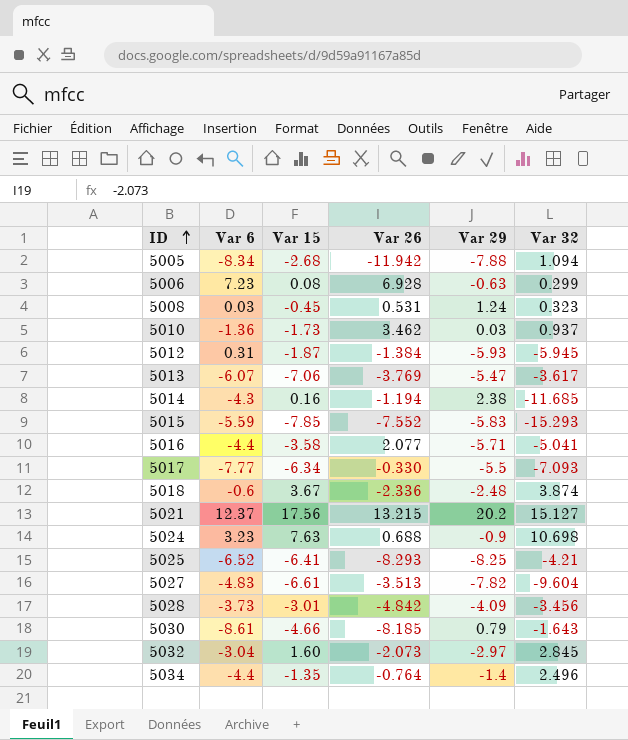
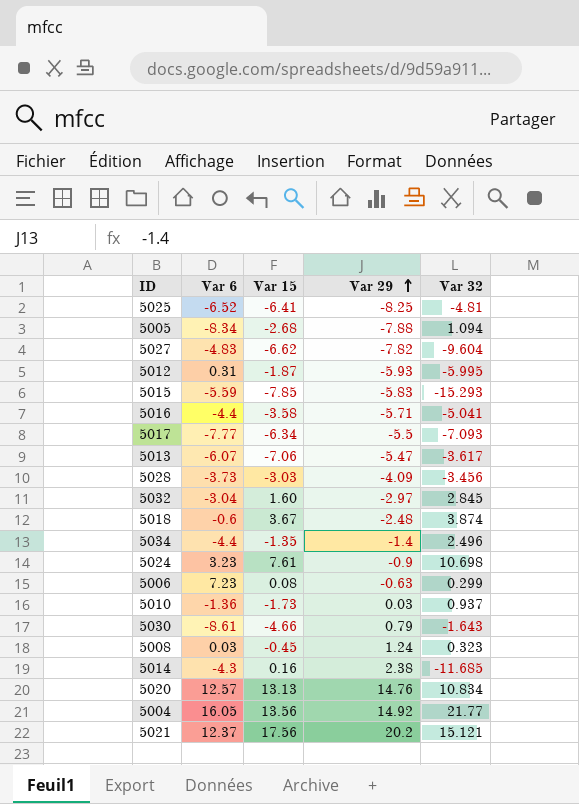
row order: ID ascending -> Var 29 ascending
column Var 26 | position: 4 -> none
5025 | Var 32: -4.21 -> -4.81
5027 | Var 15: -6.61 -> -6.62
5012 | Var 32: -5.945 -> -5.995
5028 | Var 15: -3.01 -> -3.03
5024 | Var 15: 7.63 -> 7.61
row 5020: none -> 12.57 | 13.13 | 14.76 | 10.834
row 5004: none -> 16.05 | 13.56 | 14.92 | 21.77
5021 | Var 32: 15.127 -> 15.121

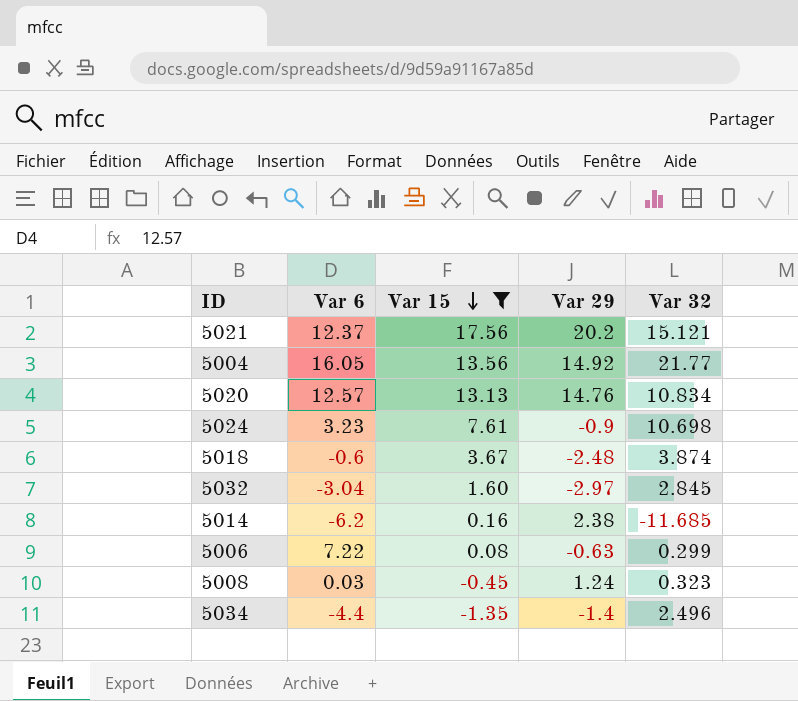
filter: none -> Var 15 >= -1.35
row order: Var 29 ascending -> Var 15 descending
5014 | Var 6: -4.3 -> -6.2
5006 | Var 6: 7.23 -> 7.22

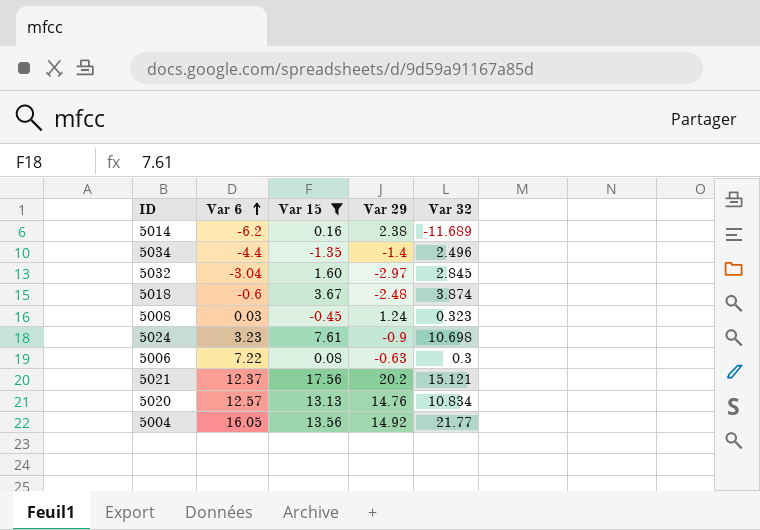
row order: Var 15 descending -> Var 6 ascending
5014 | Var 32: -11.685 -> -11.689
5006 | Var 32: 0.299 -> 0.3

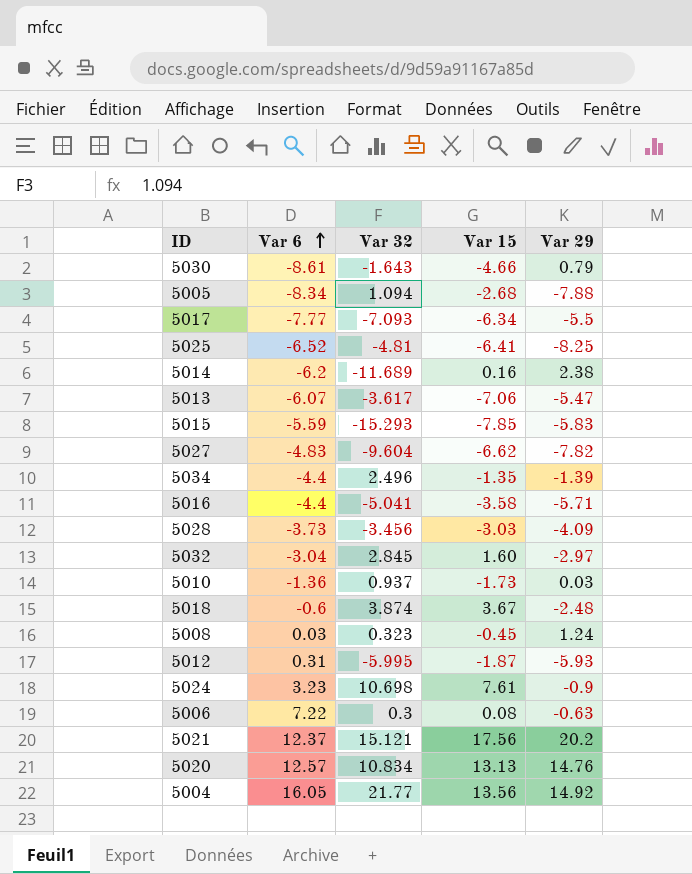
filter: Var 15 >= -1.35 -> none
column Var 32 | position: 5 -> 3
5034 | Var 29: -1.4 -> -1.39

